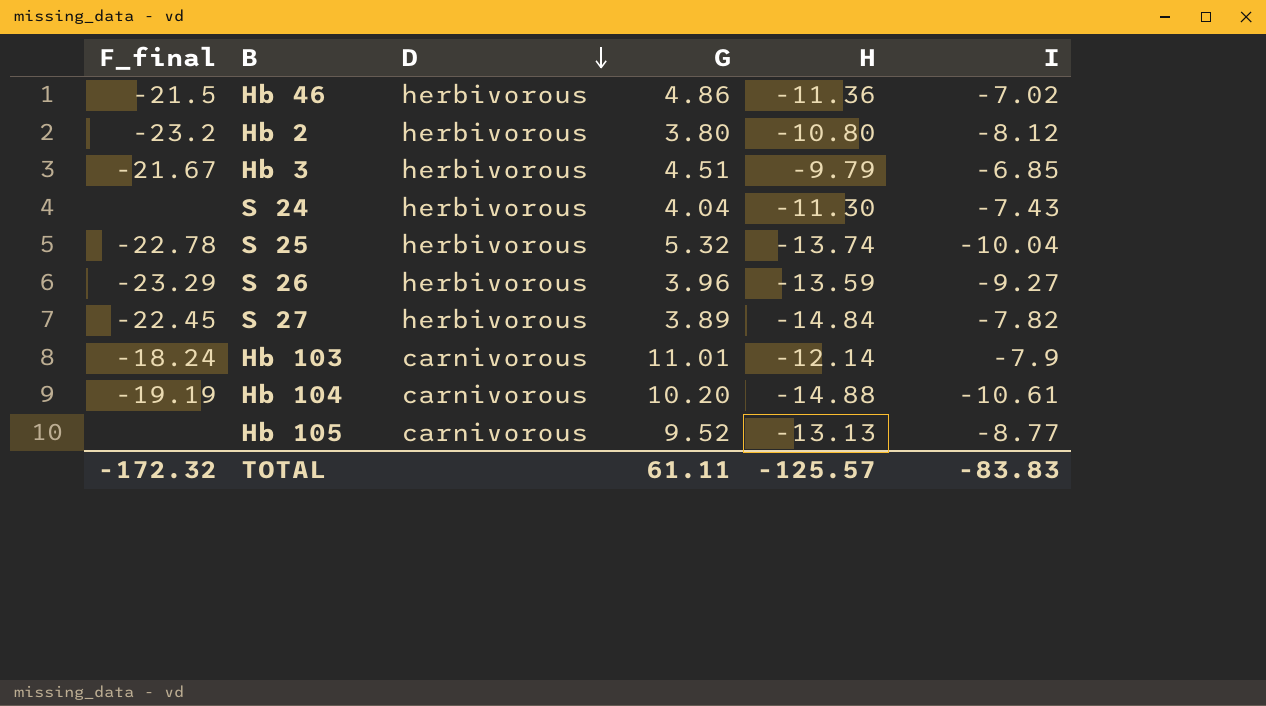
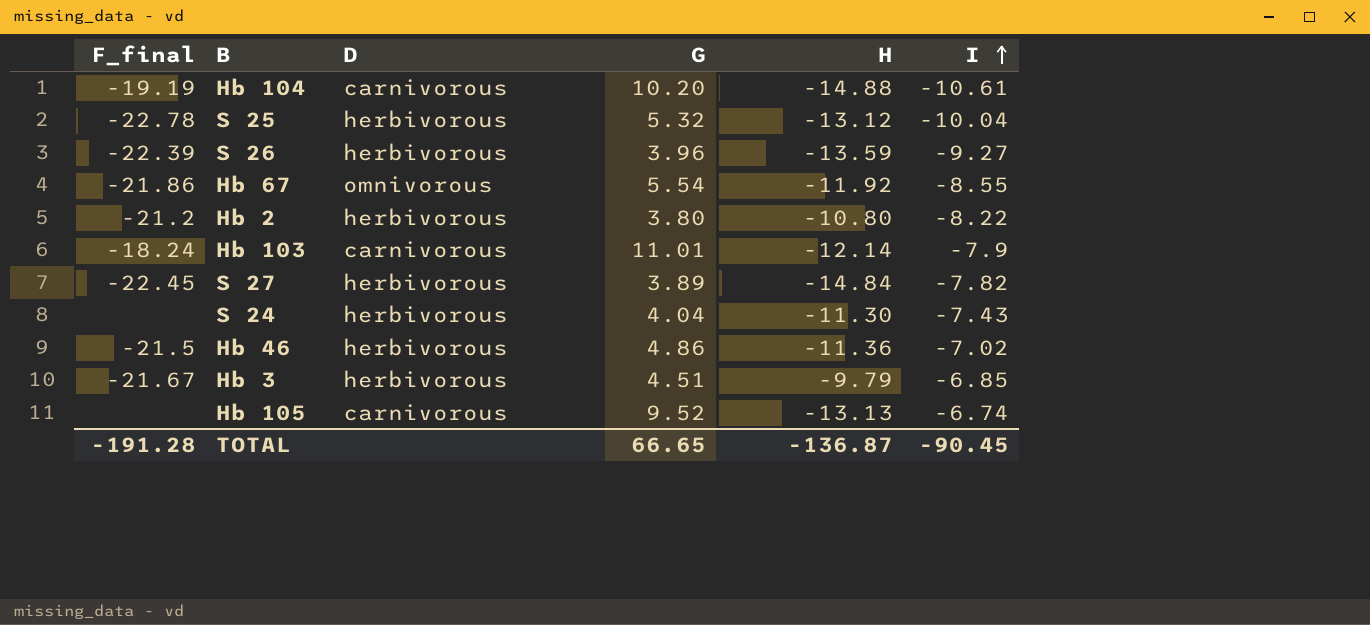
row order: D descending -> I ascending
S 25 | H: -13.74 -> -13.12
S 26 | F_final: -23.29 -> -22.39
row Hb 67: none -> -21.86 | omnivorous | 5.54 | -11.92 | -8.55
Hb 2 | F_final: -23.2 -> -21.2
Hb 2 | I: -8.12 -> -8.22
Hb 105 | I: -8.77 -> -6.74
TOTAL | F_final: -172.32 -> -191.28
TOTAL | G: 61.11 -> 66.65
TOTAL | H: -125.57 -> -136.87
TOTAL | I: -83.83 -> -90.45

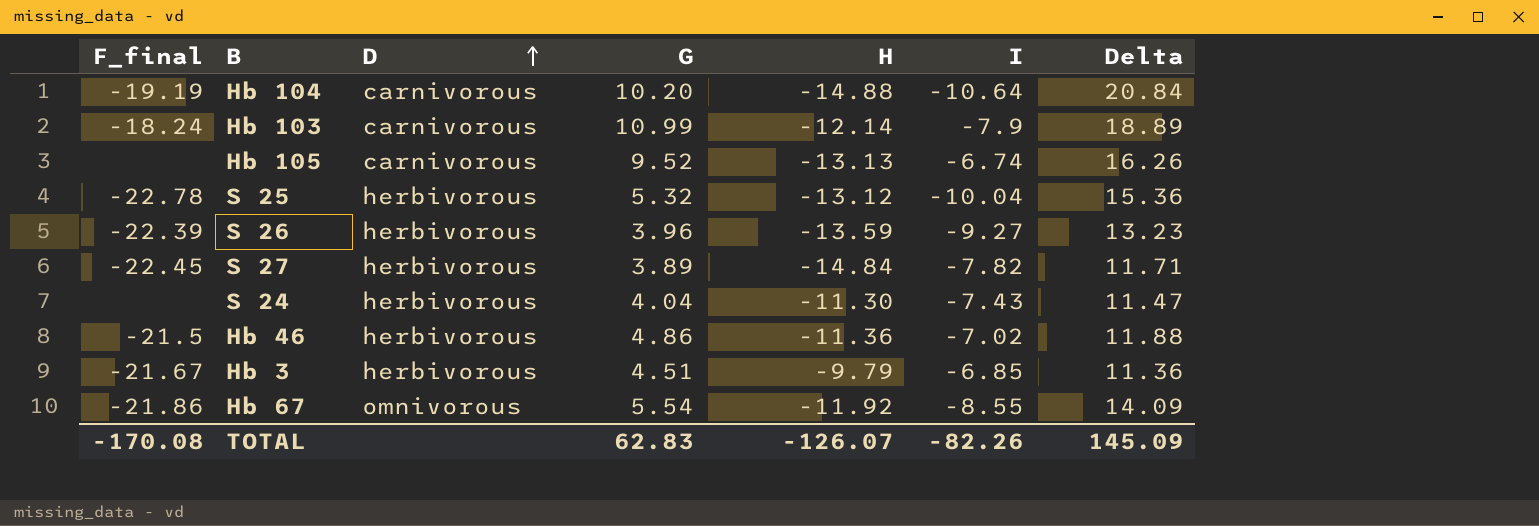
row order: I ascending -> D ascending
column Delta | formula: none -> [G] - [I]
row Hb 2: -21.2 | herbivorous | 3.80 | -10.80 | -8.22 -> none
Hb 104 | I: -10.61 -> -10.64
Hb 103 | G: 11.01 -> 10.99
TOTAL | F_final: -191.28 -> -170.08
TOTAL | G: 66.65 -> 62.83
TOTAL | H: -136.87 -> -126.07
TOTAL | I: -90.45 -> -82.26

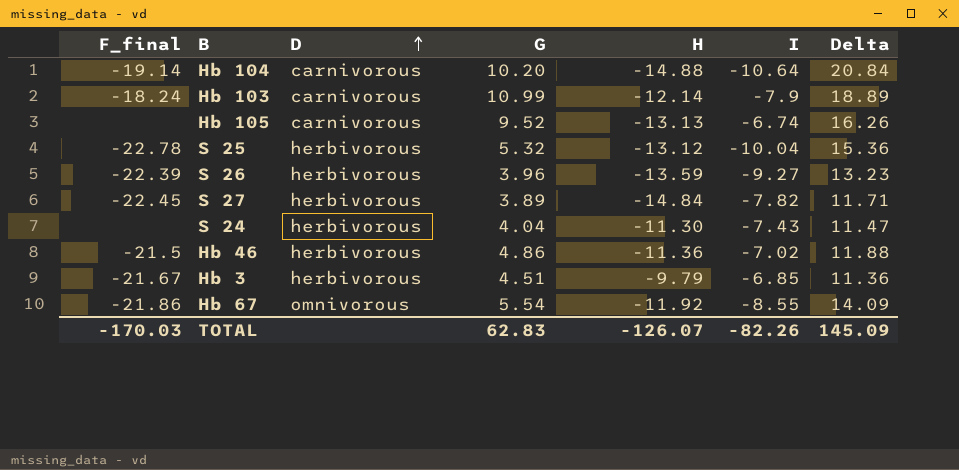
Hb 104 | F_final: -19.19 -> -19.14
TOTAL | F_final: -170.08 -> -170.03

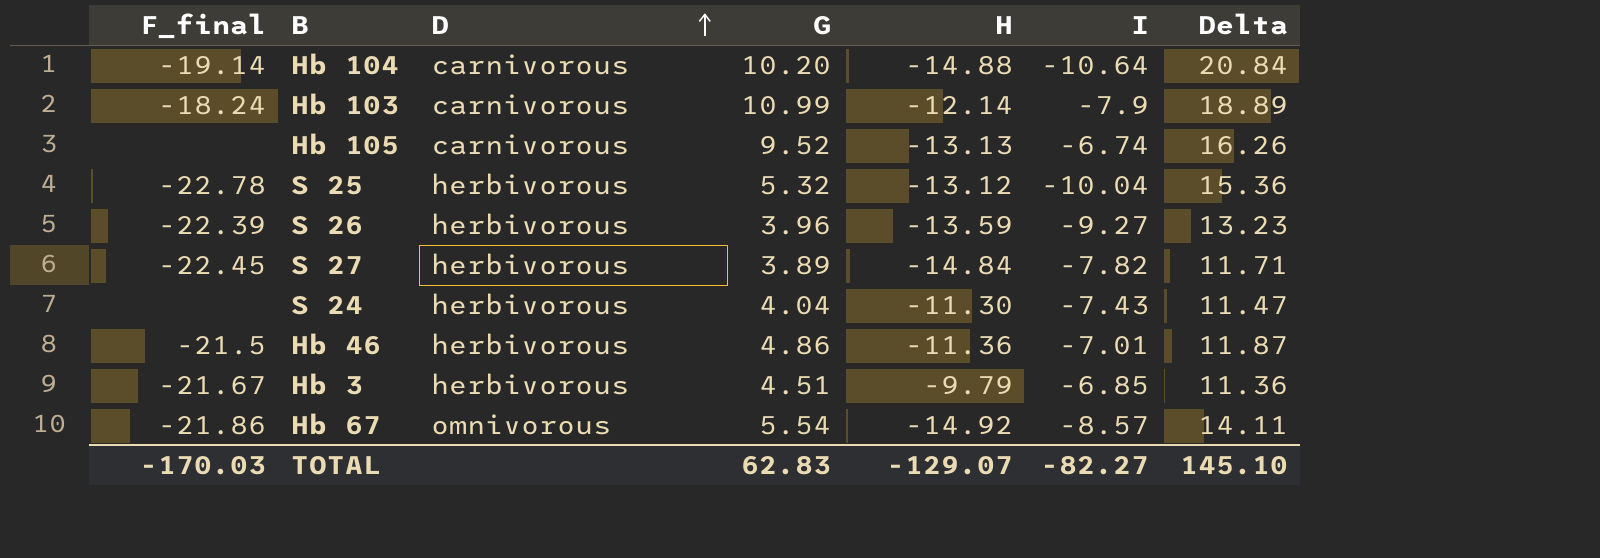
Hb 46 | I: -7.02 -> -7.01
Hb 46 | Delta: 11.88 -> 11.87
Hb 67 | H: -11.92 -> -14.92
Hb 67 | I: -8.55 -> -8.57
Hb 67 | Delta: 14.09 -> 14.11
TOTAL | H: -126.07 -> -129.07
TOTAL | I: -82.26 -> -82.27
TOTAL | Delta: 145.09 -> 145.10

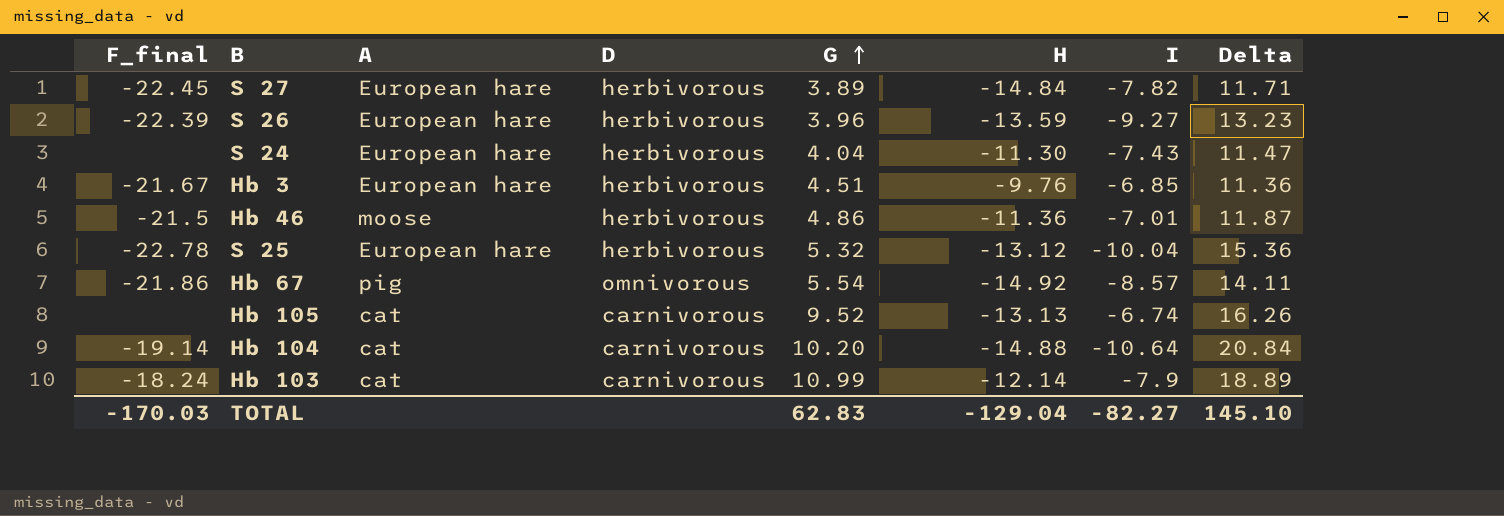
row order: D ascending -> G ascending
column A | position: none -> 3
Hb 3 | H: -9.79 -> -9.76
TOTAL | H: -129.07 -> -129.04

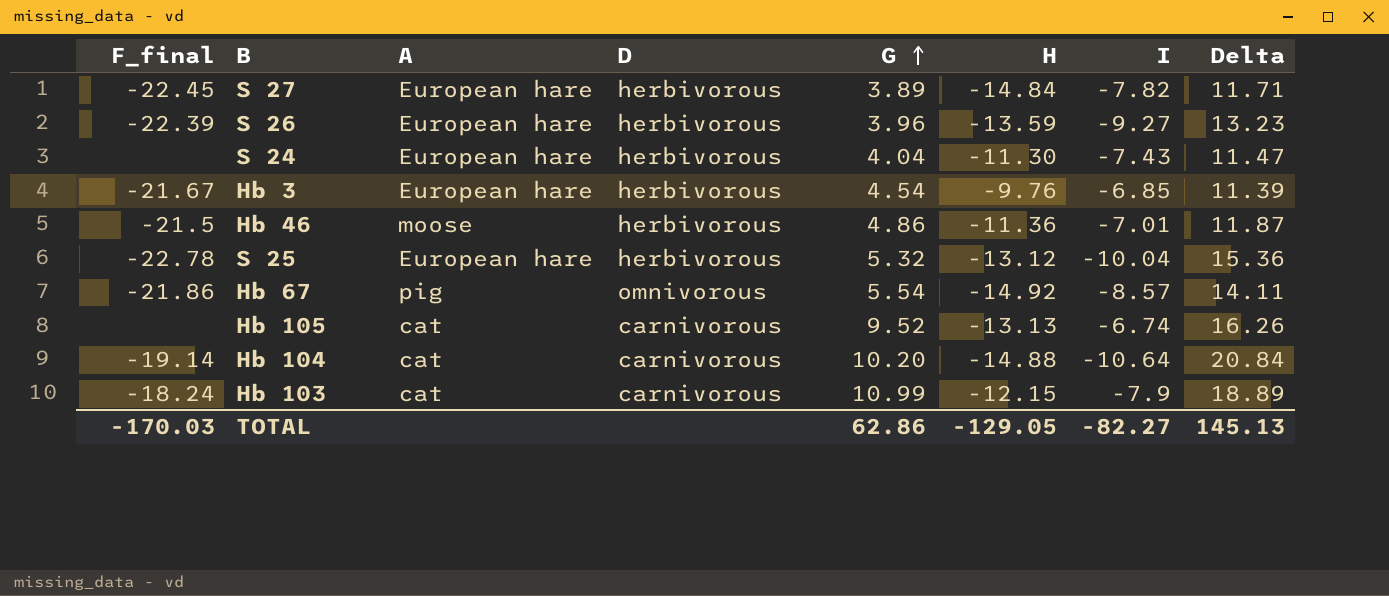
Hb 3 | G: 4.51 -> 4.54
Hb 3 | Delta: 11.36 -> 11.39
Hb 103 | H: -12.14 -> -12.15
TOTAL | G: 62.83 -> 62.86
TOTAL | H: -129.04 -> -129.05
TOTAL | Delta: 145.10 -> 145.13

